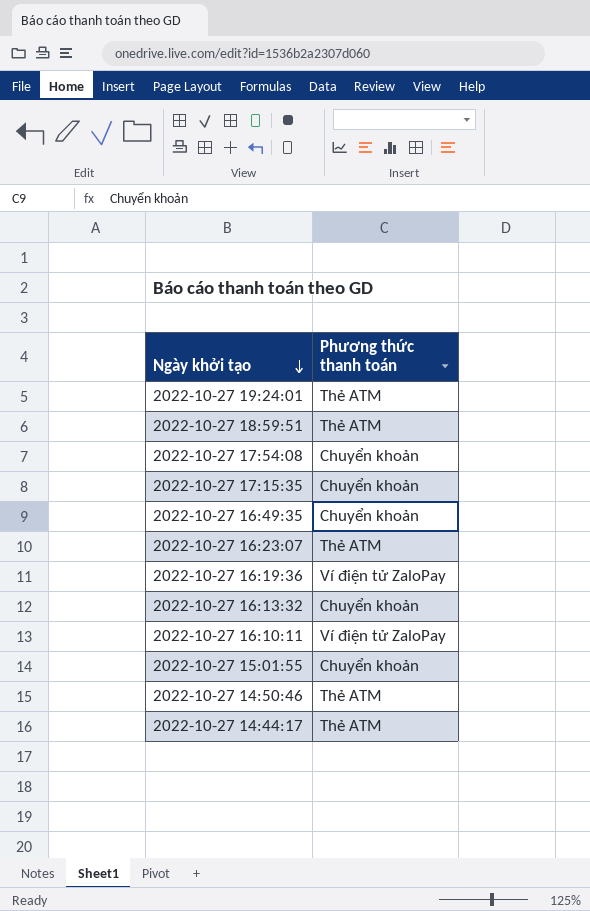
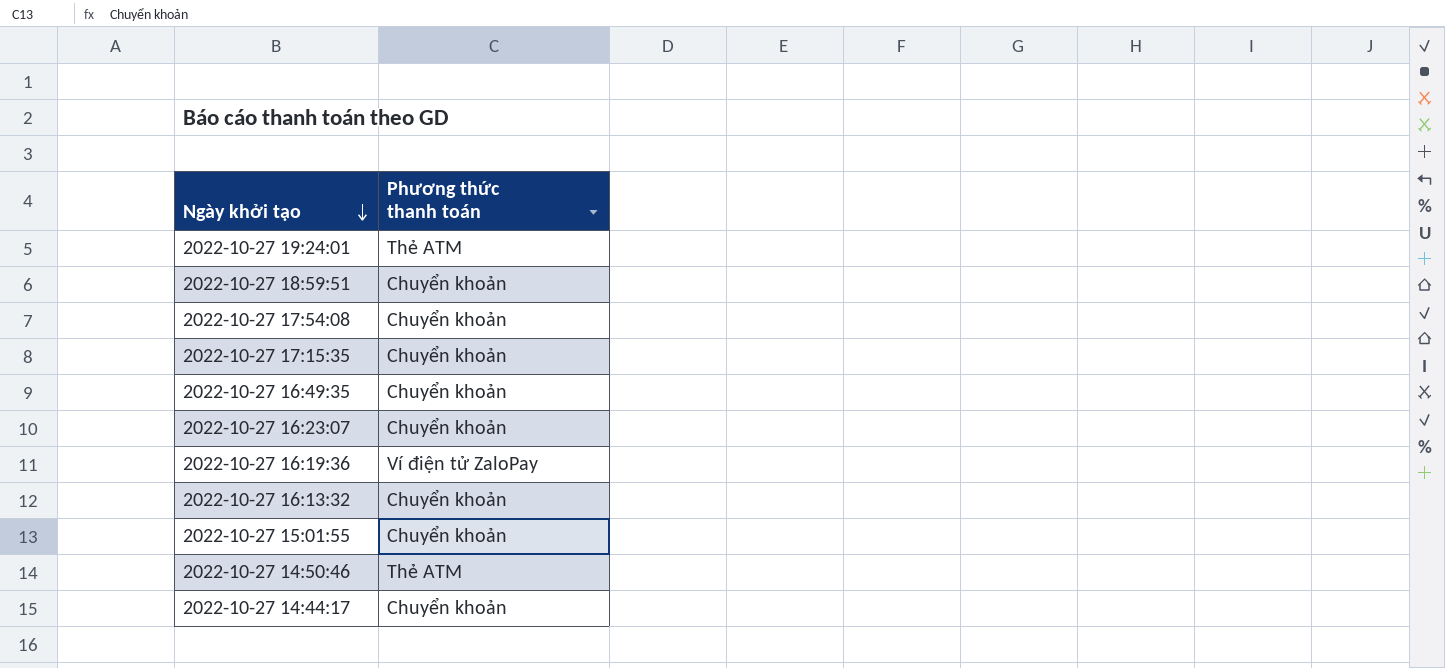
row 2022-10-27 16:10:11: Ví điện tử ZaloPay -> none
2022-10-27 18:59:51 | Phương thức thanh toán: Thẻ ATM -> Chuyển khoản
2022-10-27 16:23:07 | Phương thức thanh toán: Thẻ ATM -> Chuyển khoản
2022-10-27 14:44:17 | Phương thức thanh toán: Thẻ ATM -> Chuyển khoản

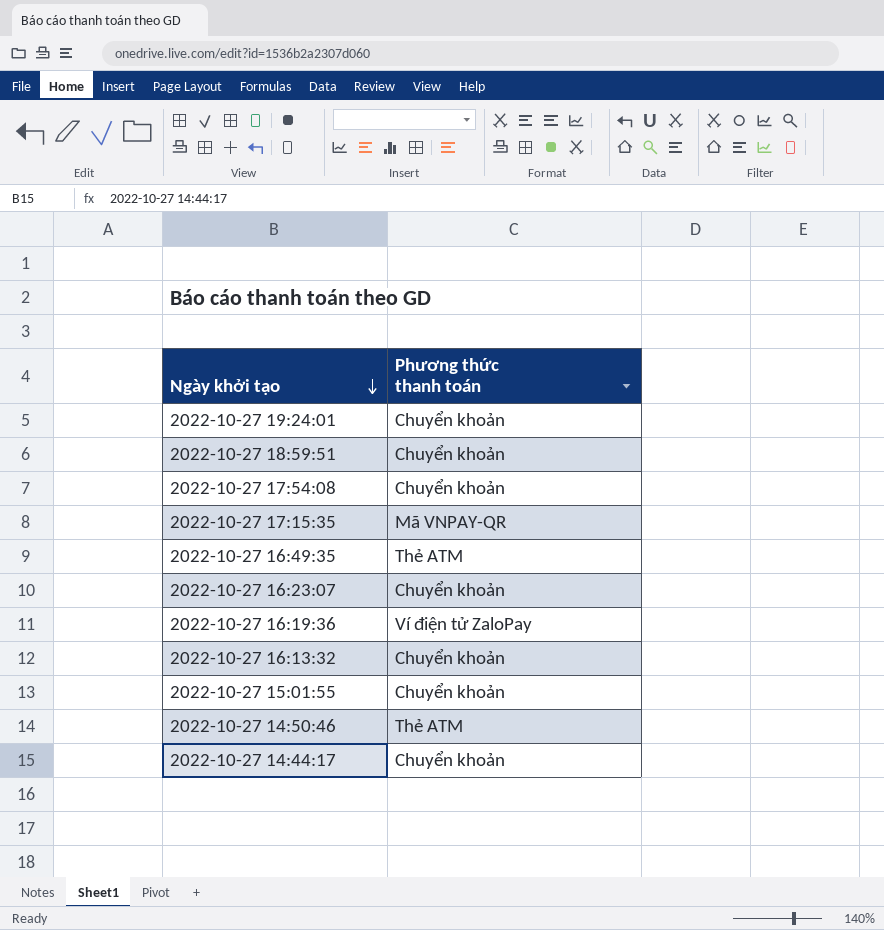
2022-10-27 19:24:01 | Phương thức thanh toán: Thẻ ATM -> Chuyển khoản
2022-10-27 17:15:35 | Phương thức thanh toán: Chuyển khoản -> Mã VNPAY-QR
2022-10-27 16:49:35 | Phương thức thanh toán: Chuyển khoản -> Thẻ ATM

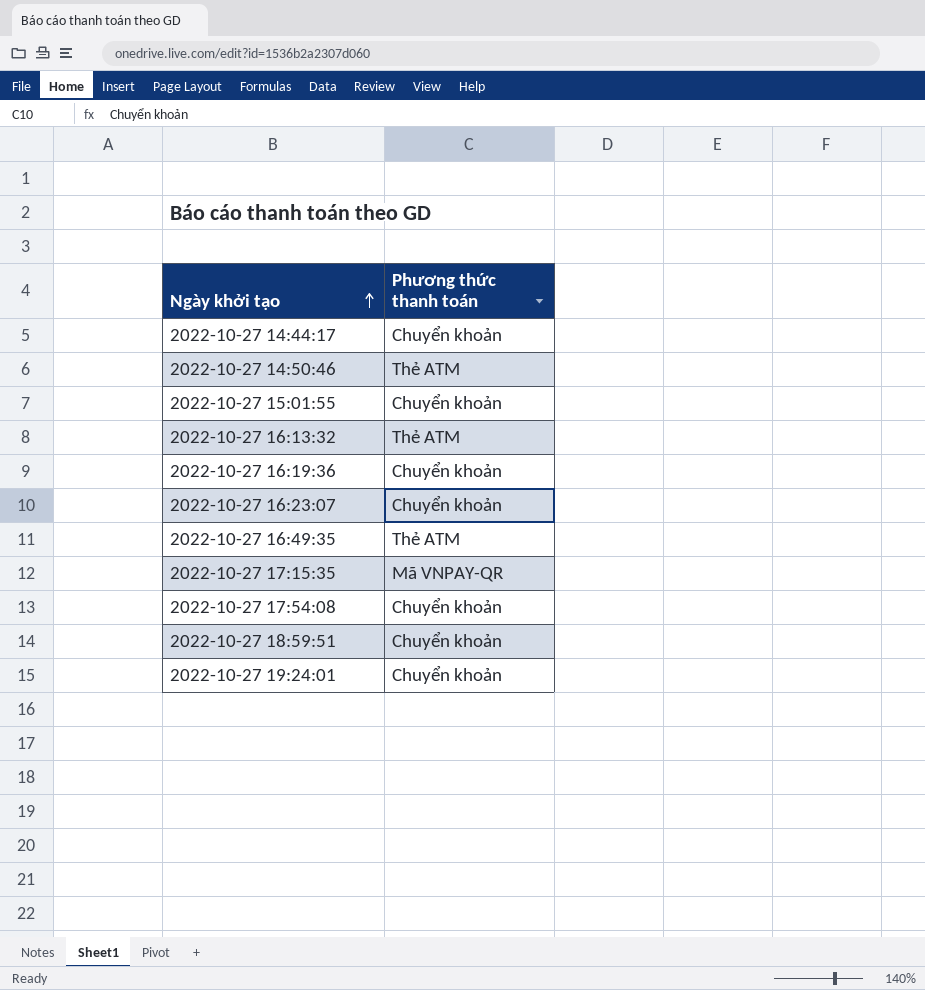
row order: Ngày khởi tạo descending -> Ngày khởi tạo ascending
2022-10-27 16:13:32 | Phương thức thanh toán: Chuyển khoản -> Thẻ ATM
2022-10-27 16:19:36 | Phương thức thanh toán: Ví điện tử ZaloPay -> Chuyển khoản

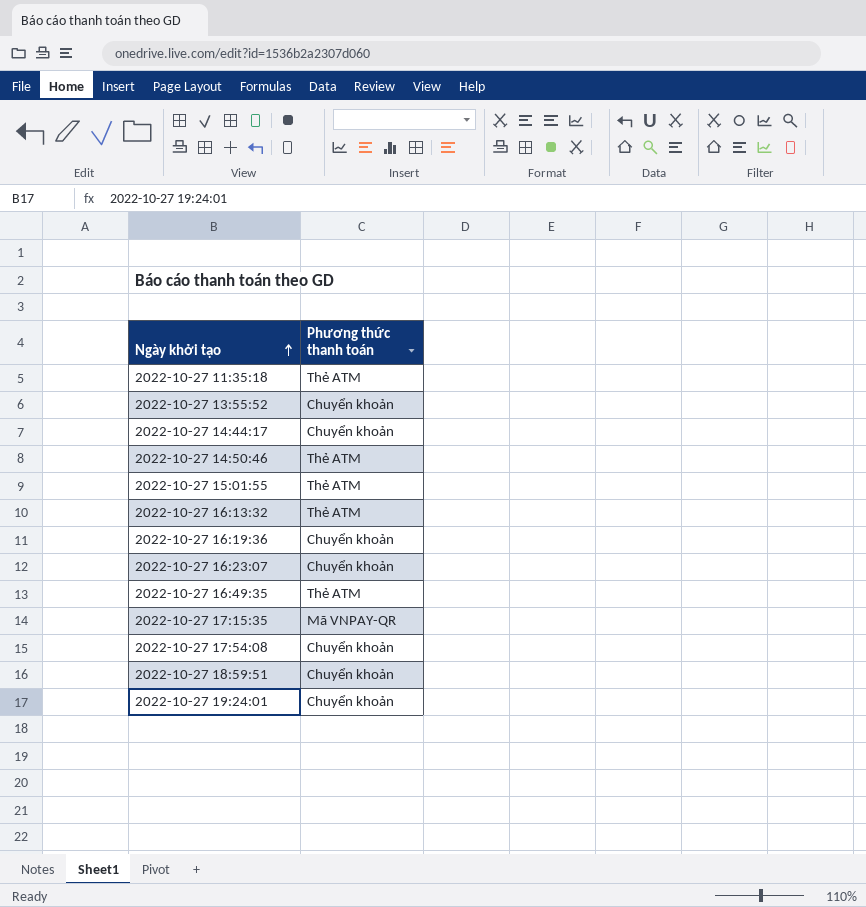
row 2022-10-27 11:35:18: none -> Thẻ ATM
row 2022-10-27 13:55:52: none -> Chuyển khoản
2022-10-27 15:01:55 | Phương thức thanh toán: Chuyển khoản -> Thẻ ATM

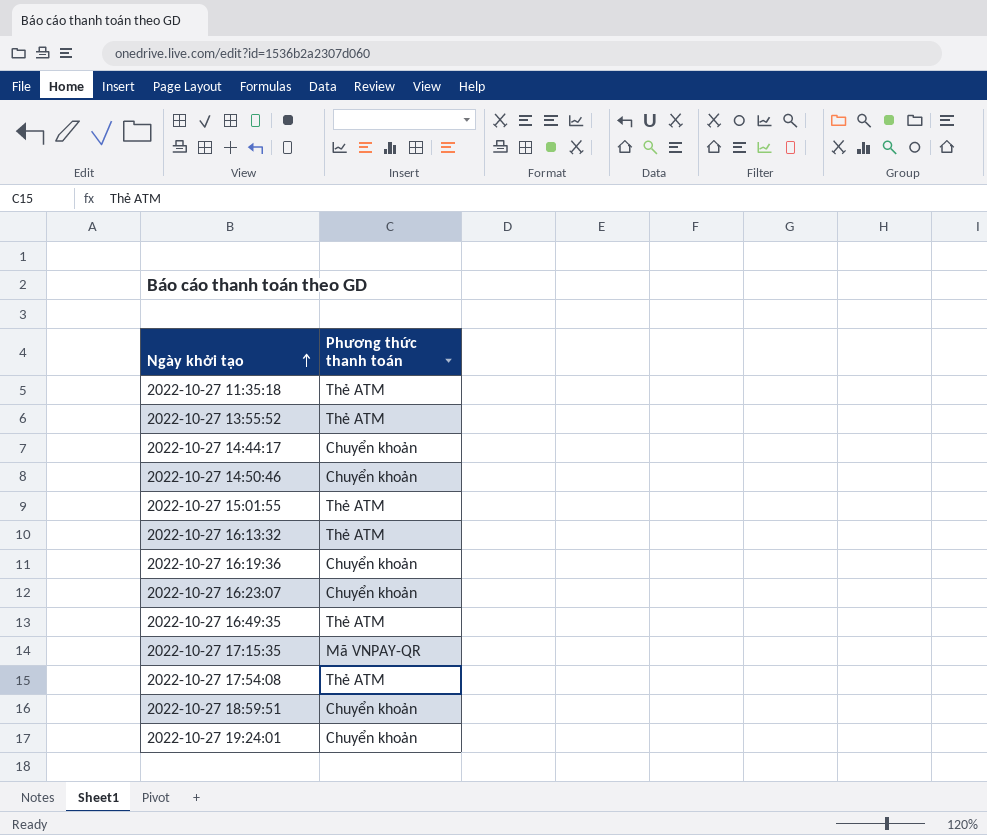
2022-10-27 13:55:52 | Phương thức thanh toán: Chuyển khoản -> Thẻ ATM
2022-10-27 14:50:46 | Phương thức thanh toán: Thẻ ATM -> Chuyển khoản
2022-10-27 17:54:08 | Phương thức thanh toán: Chuyển khoản -> Thẻ ATM

